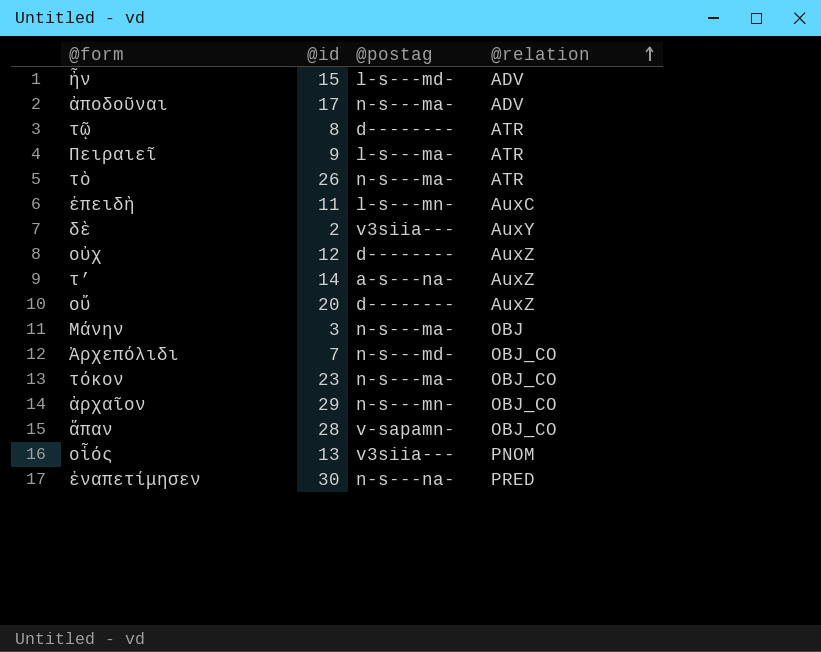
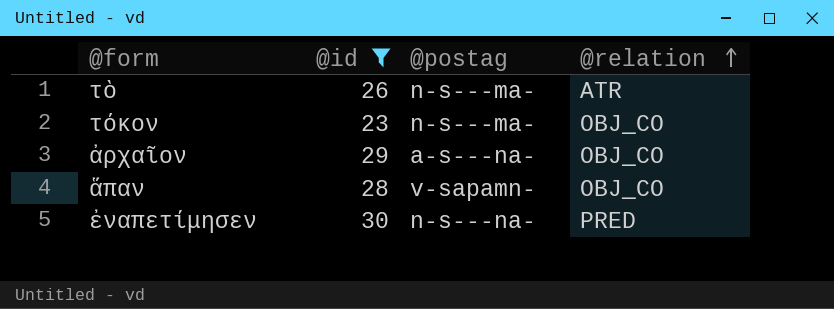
filter: none -> @id >= 23
ἀρχαῖον | @postag: n-s---mn- -> a-s---na-

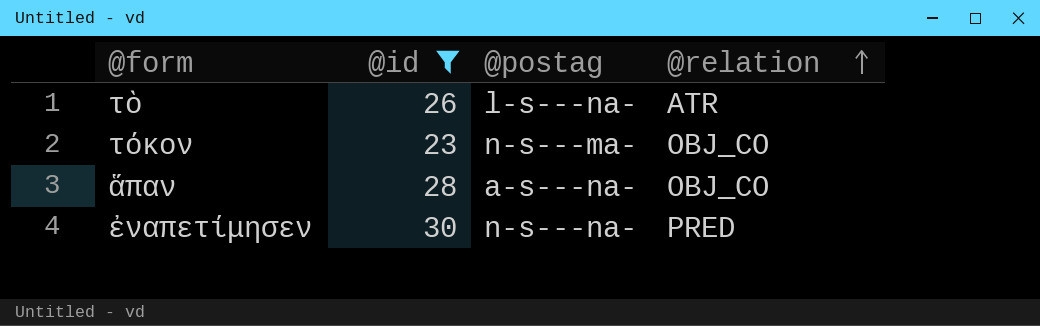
row ἀρχαῖον: 29 | a-s---na- | OBJ_CO -> none
τὸ | @postag: n-s---ma- -> l-s---na-
ἅπαν | @postag: v-sapamn- -> a-s---na-

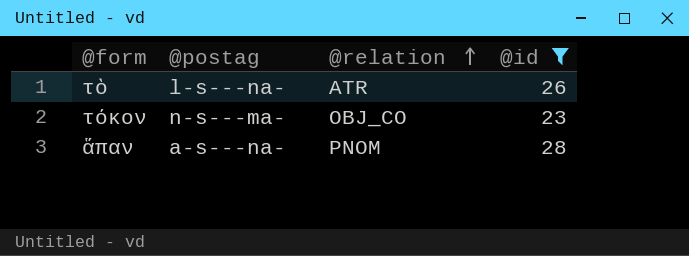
column @id | position: 2 -> 4
row ἐναπετίμησεν: 30 | n-s---na- | PRED -> none
ἅπαν | @relation: OBJ_CO -> PNOM

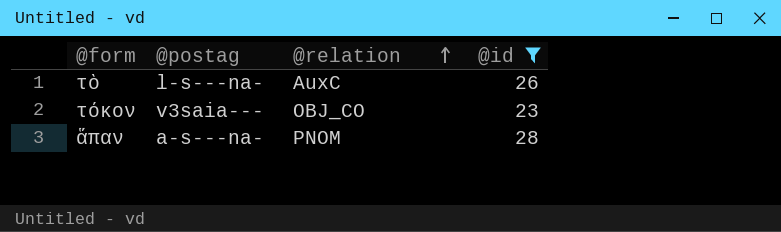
τὸ | @relation: ATR -> AuxC
τόκον | @postag: n-s---ma- -> v3saia---

